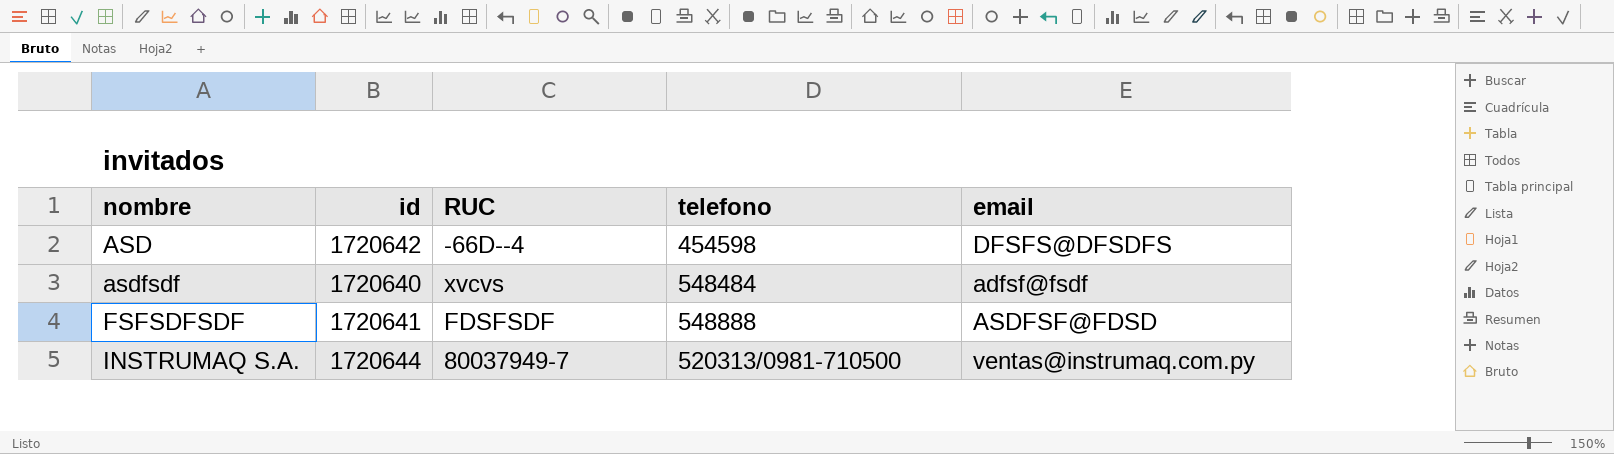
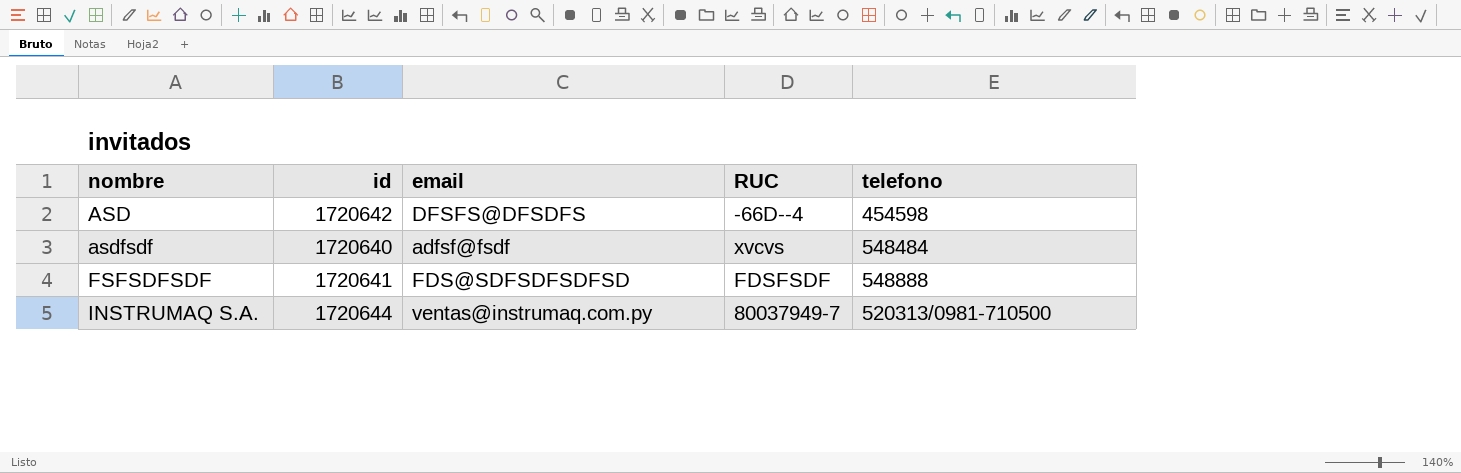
column email | position: 5 -> 3
FSFSDFSDF | email: ASDFSF@FDSD -> FDS@SDFSDFSDFSD

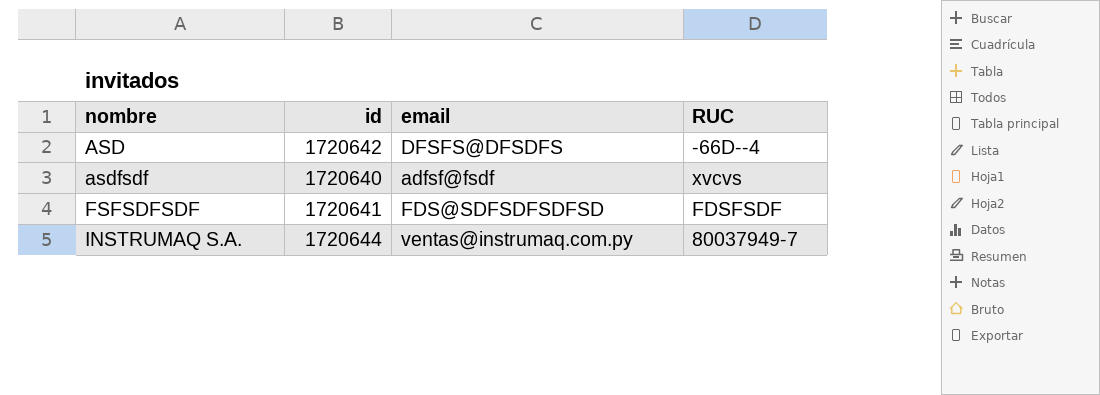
column telefono | position: 5 -> none

